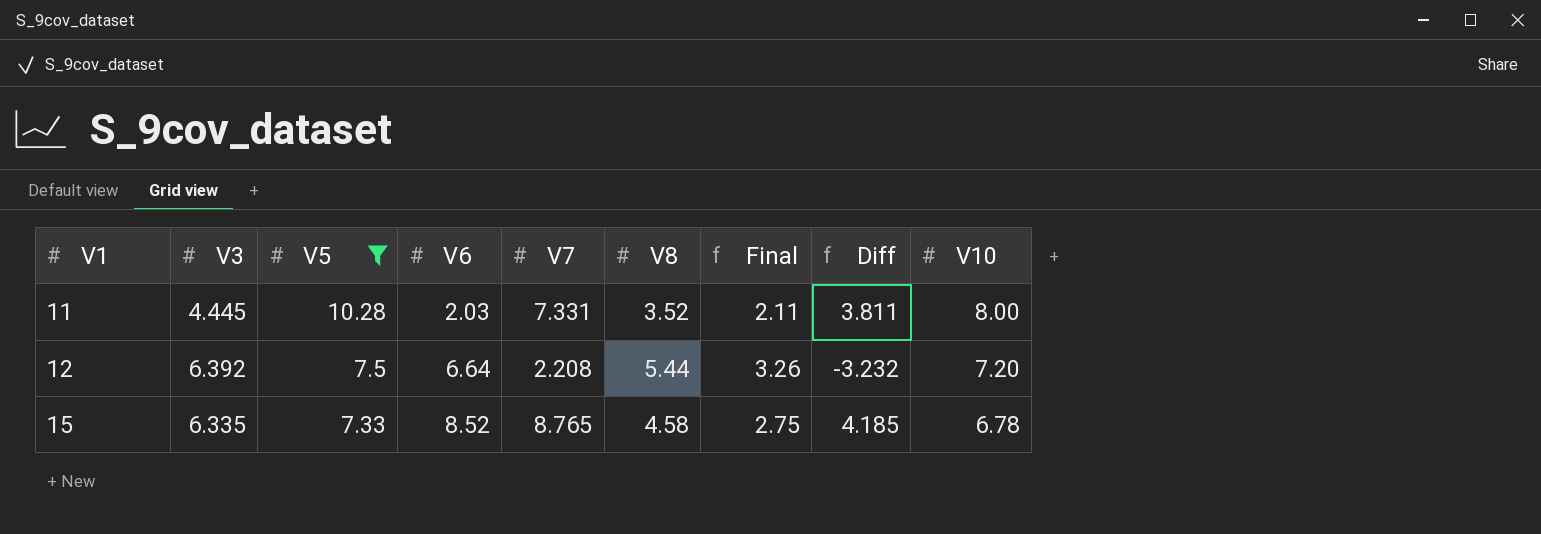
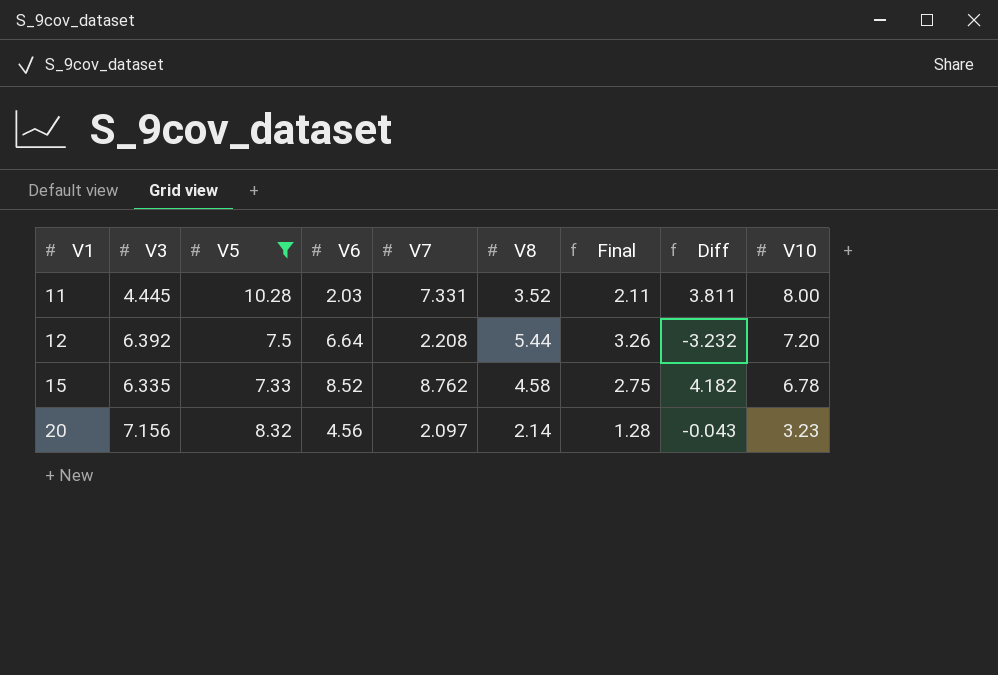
15 | V7: 8.765 -> 8.762
15 | Diff: 4.185 -> 4.182
row 20: none -> 7.156 | 8.32 | 4.56 | 2.097 | 2.14 | 1.28 | -0.043 | 3.23

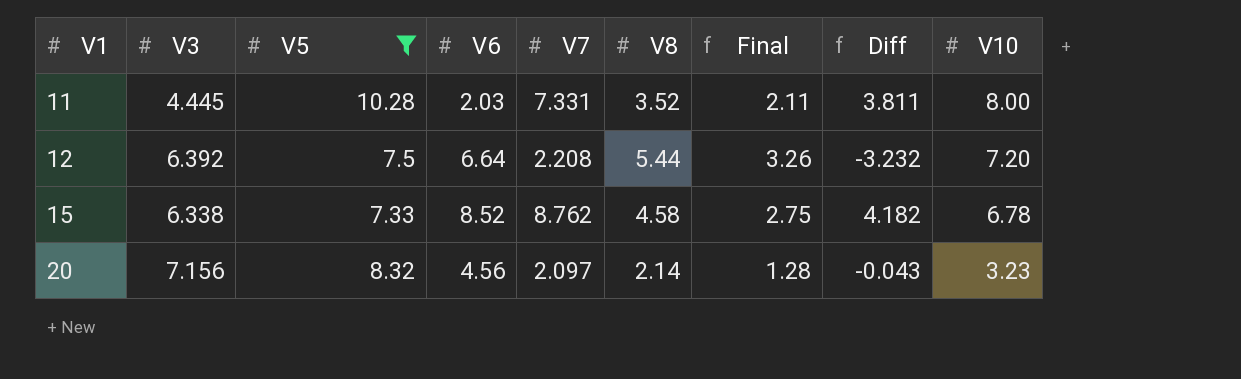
15 | V3: 6.335 -> 6.338

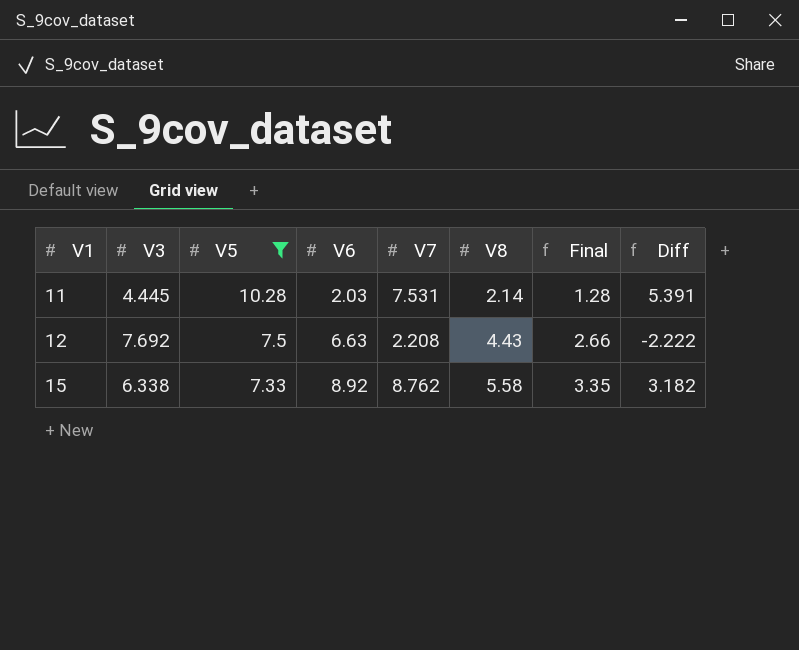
column V10 | position: 9 -> none
row 20: 7.156 | 8.32 | 4.56 | 2.097 | 2.14 | 1.28 | -0.043 | 3.23 -> none
11 | V7: 7.331 -> 7.531
11 | V8: 3.52 -> 2.14
11 | Final: 2.11 -> 1.28
11 | Diff: 3.811 -> 5.391
12 | V3: 6.392 -> 7.692
12 | V6: 6.64 -> 6.63
12 | V8: 5.44 -> 4.43
12 | Final: 3.26 -> 2.66
12 | Diff: -3.232 -> -2.222
15 | V6: 8.52 -> 8.92
15 | V8: 4.58 -> 5.58
15 | Final: 2.75 -> 3.35
15 | Diff: 4.182 -> 3.182

